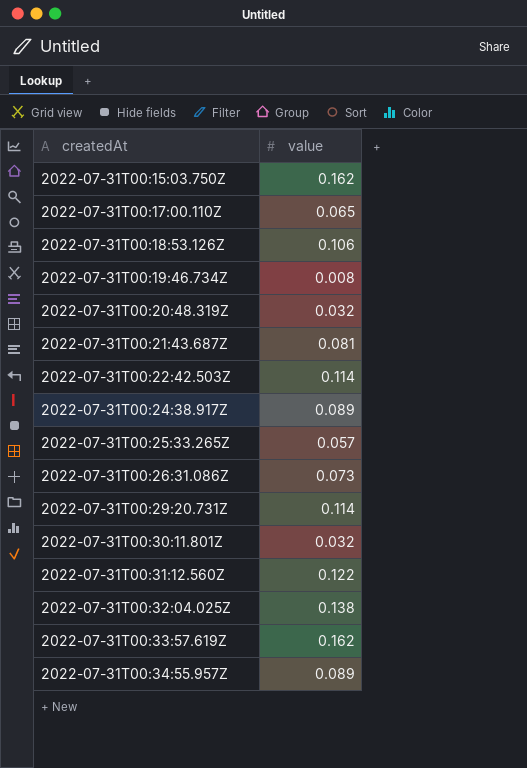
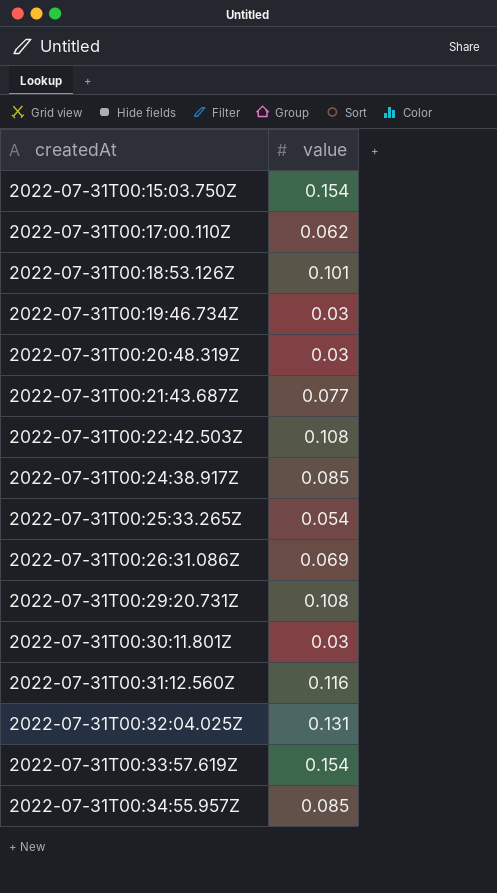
2022-07-31T00:15:03.750Z | value: 0.162 -> 0.154
2022-07-31T00:17:00.110Z | value: 0.065 -> 0.062
2022-07-31T00:18:53.126Z | value: 0.106 -> 0.101
2022-07-31T00:19:46.734Z | value: 0.008 -> 0.03
2022-07-31T00:20:48.319Z | value: 0.032 -> 0.03
2022-07-31T00:21:43.687Z | value: 0.081 -> 0.077
2022-07-31T00:22:42.503Z | value: 0.114 -> 0.108
2022-07-31T00:24:38.917Z | value: 0.089 -> 0.085
2022-07-31T00:25:33.265Z | value: 0.057 -> 0.054
2022-07-31T00:26:31.086Z | value: 0.073 -> 0.069
2022-07-31T00:29:20.731Z | value: 0.114 -> 0.108
2022-07-31T00:30:11.801Z | value: 0.032 -> 0.03
2022-07-31T00:31:12.560Z | value: 0.122 -> 0.116
2022-07-31T00:32:04.025Z | value: 0.138 -> 0.131
2022-07-31T00:33:57.619Z | value: 0.162 -> 0.154
2022-07-31T00:34:55.957Z | value: 0.089 -> 0.085

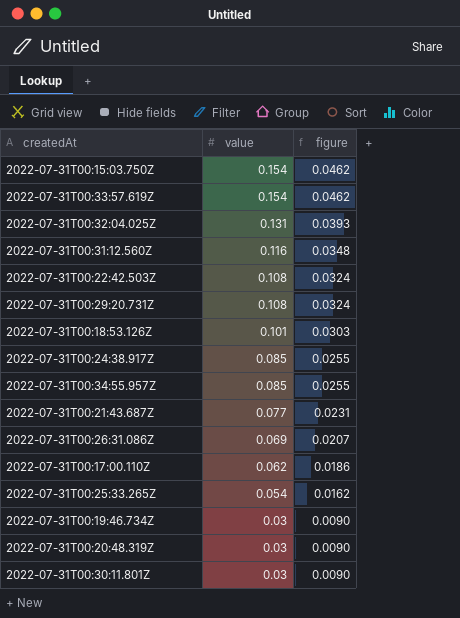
row order: createdAt ascending -> value descending
column figure | formula: none -> [value] * 0.3

